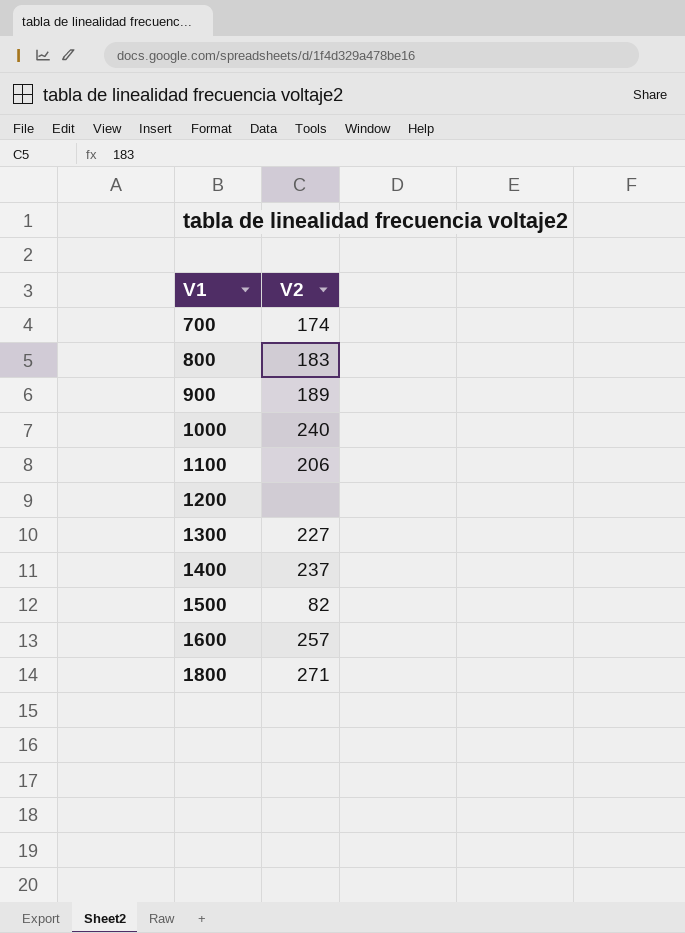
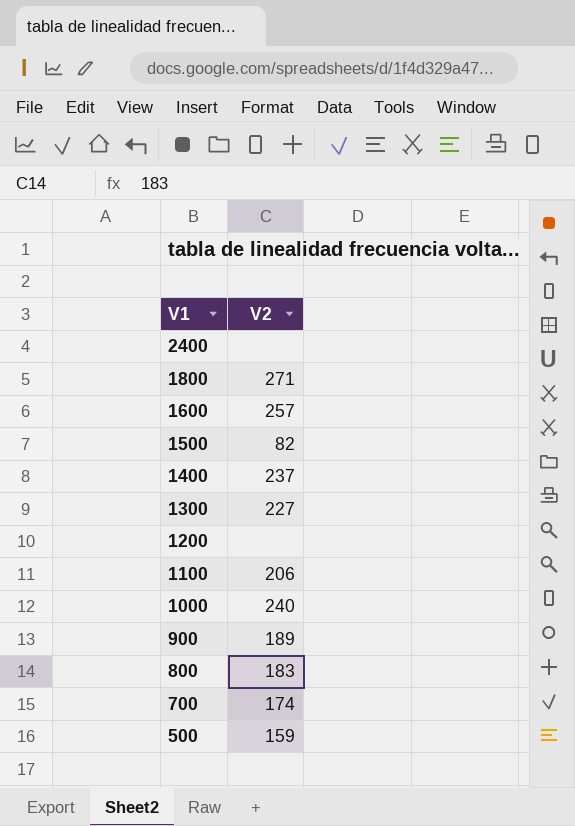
row order: V1 ascending -> V1 descending
row 2400: none -> none
row 500: none -> 159

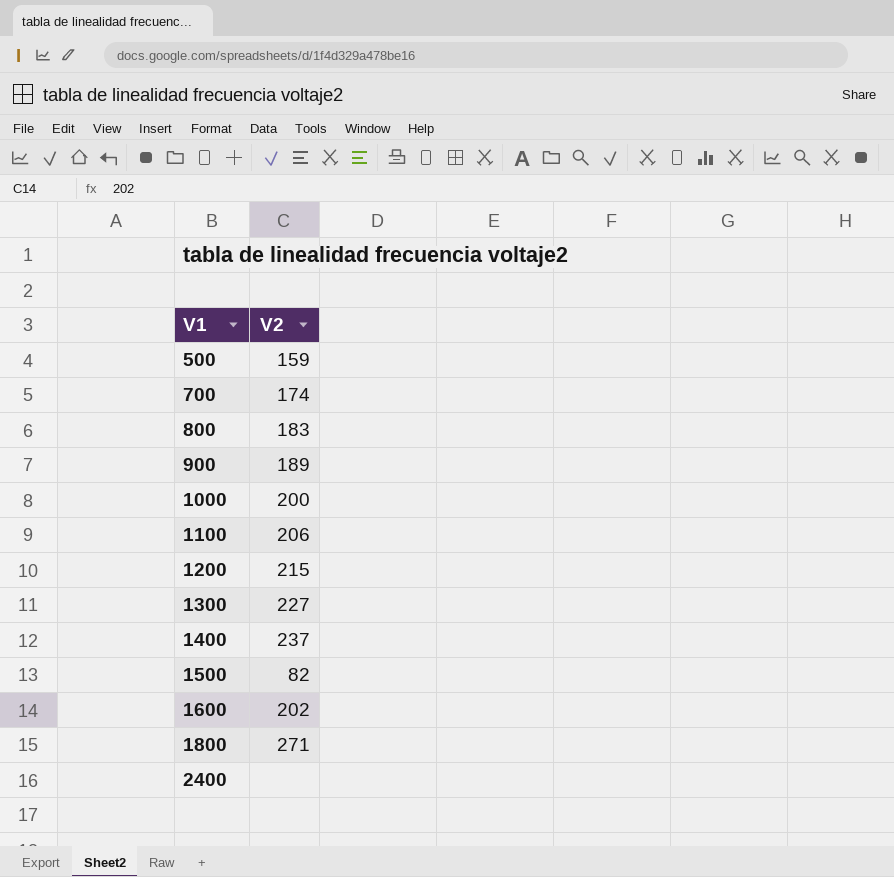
row order: V1 descending -> V1 ascending
1000 | V2: 240 -> 200
1200 | V2: none -> 215
1600 | V2: 257 -> 202

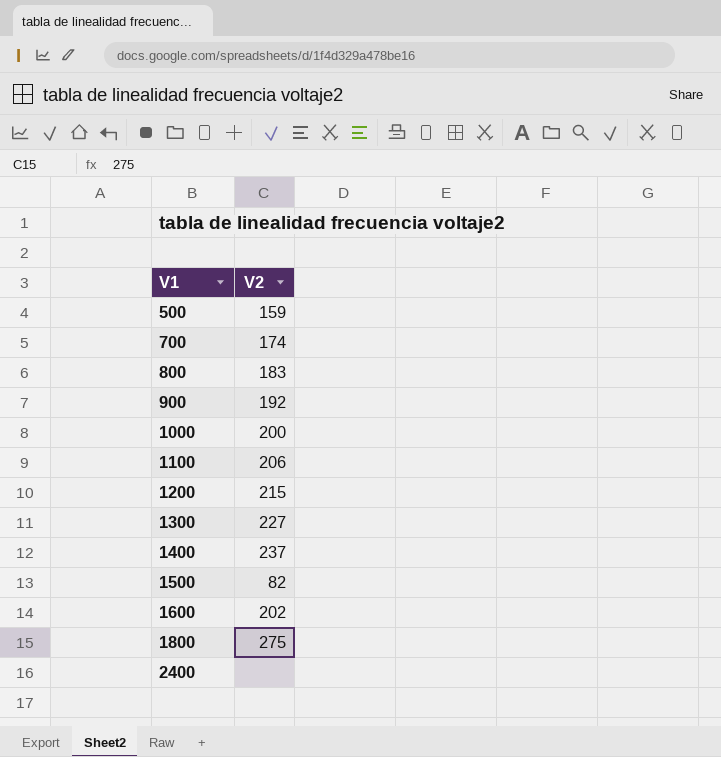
900 | V2: 189 -> 192
1800 | V2: 271 -> 275

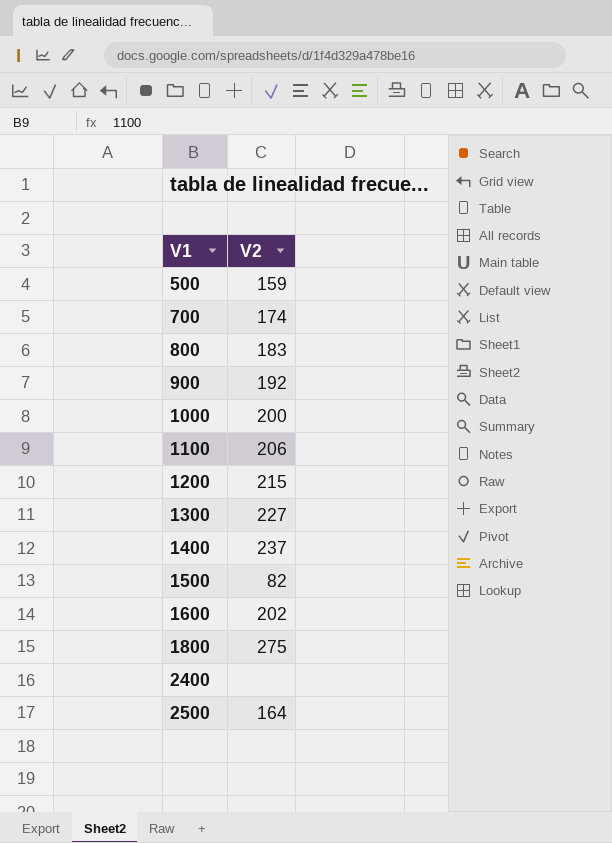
row 2500: none -> 164

